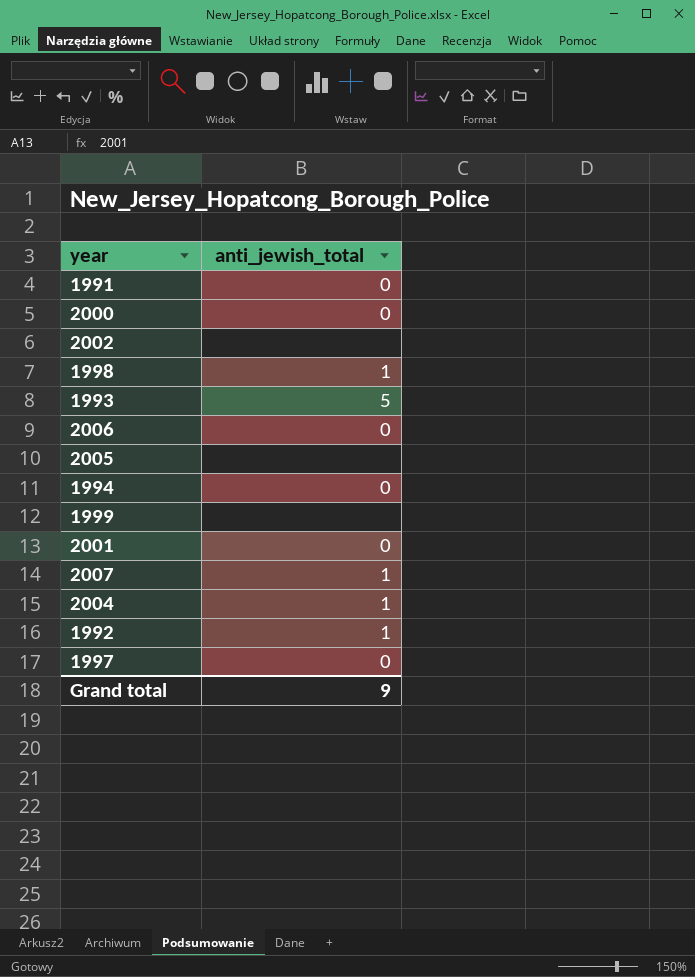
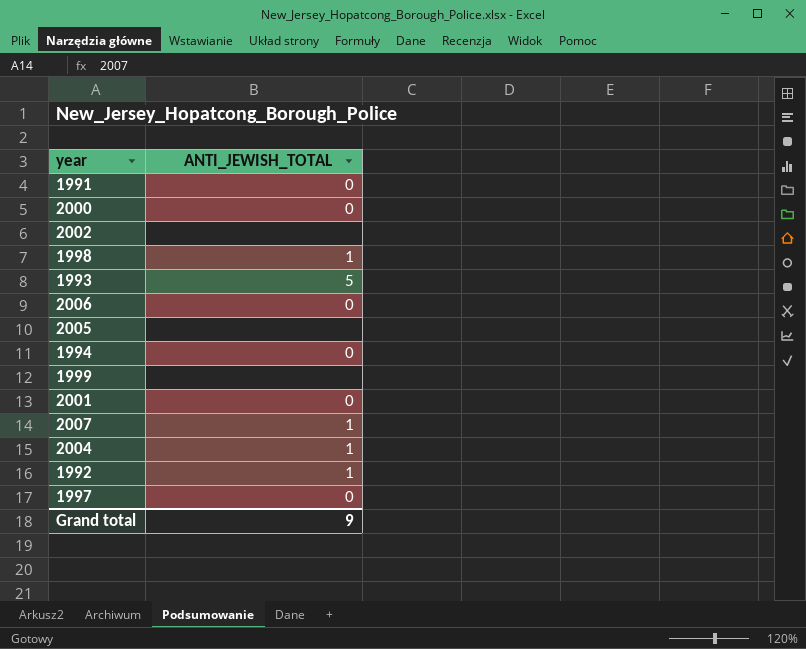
column name: anti_jewish_total -> ANTI_JEWISH_TOTAL

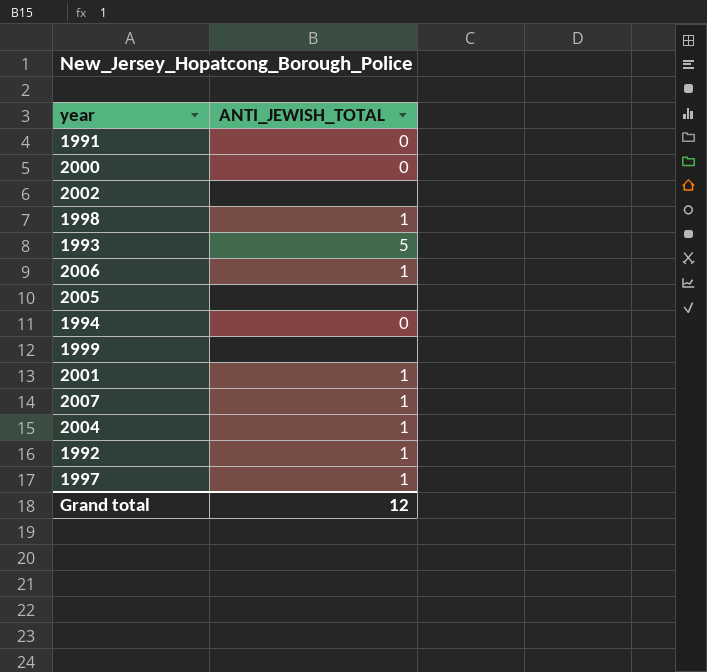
2006 | ANTI_JEWISH_TOTAL: 0 -> 1
2001 | ANTI_JEWISH_TOTAL: 0 -> 1
1997 | ANTI_JEWISH_TOTAL: 0 -> 1
Grand total | ANTI_JEWISH_TOTAL: 9 -> 12

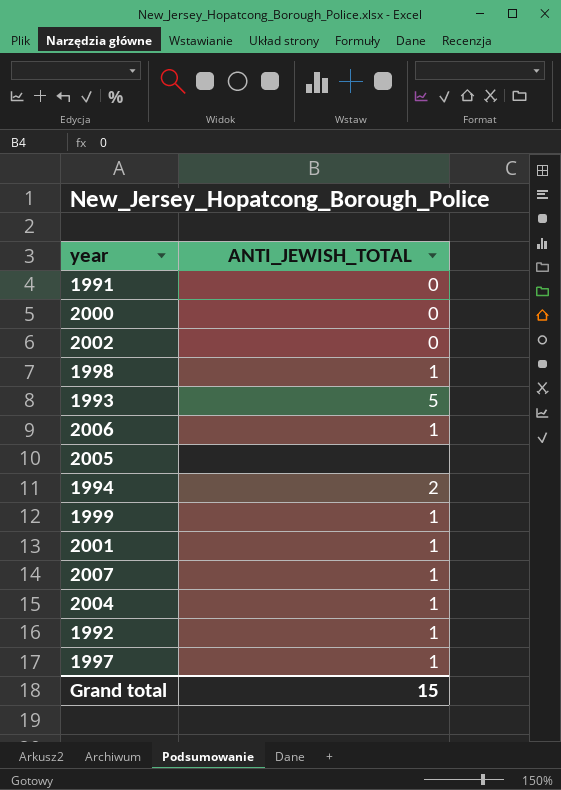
2002 | ANTI_JEWISH_TOTAL: none -> 0
1994 | ANTI_JEWISH_TOTAL: 0 -> 2
1999 | ANTI_JEWISH_TOTAL: none -> 1
Grand total | ANTI_JEWISH_TOTAL: 12 -> 15

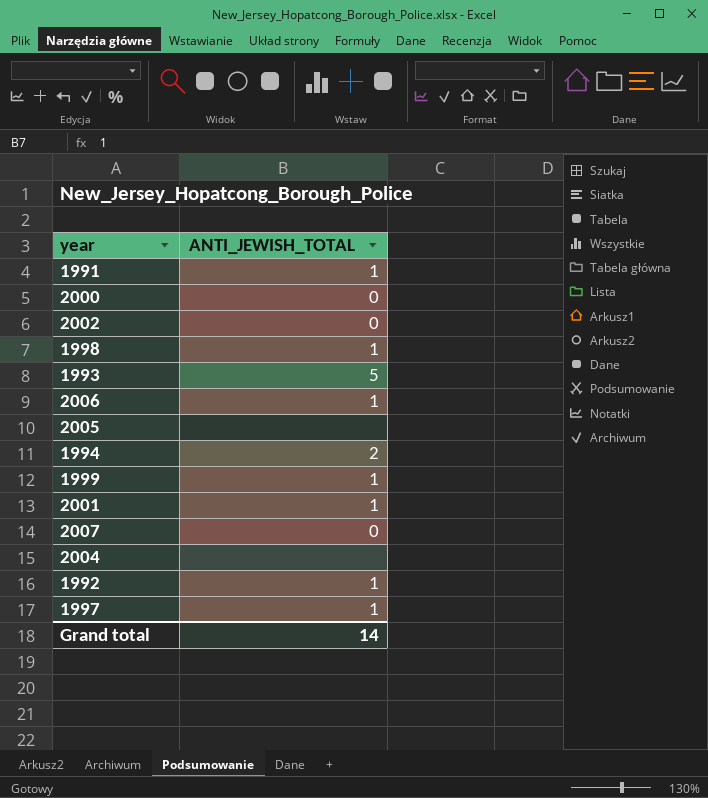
1991 | ANTI_JEWISH_TOTAL: 0 -> 1
2007 | ANTI_JEWISH_TOTAL: 1 -> 0
2004 | ANTI_JEWISH_TOTAL: 1 -> none
Grand total | ANTI_JEWISH_TOTAL: 15 -> 14

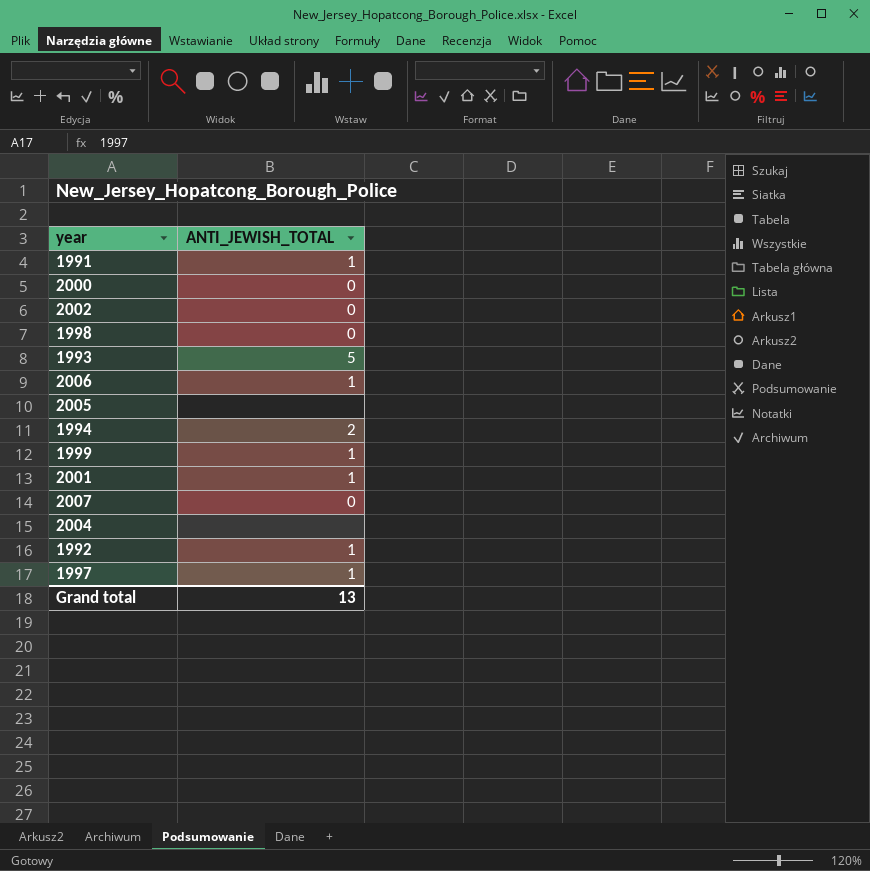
1998 | ANTI_JEWISH_TOTAL: 1 -> 0
Grand total | ANTI_JEWISH_TOTAL: 14 -> 13

